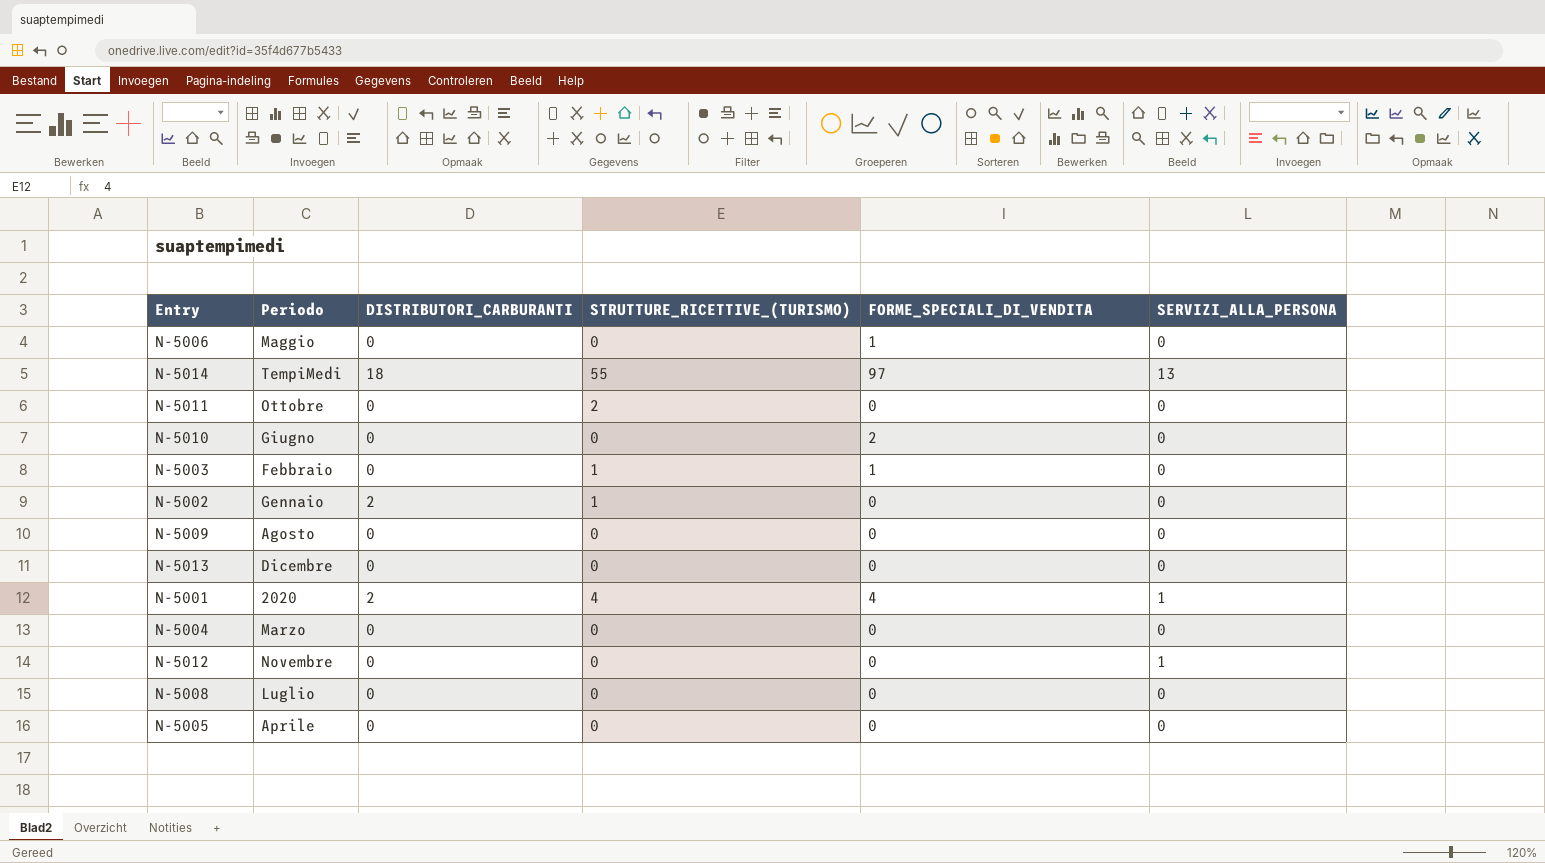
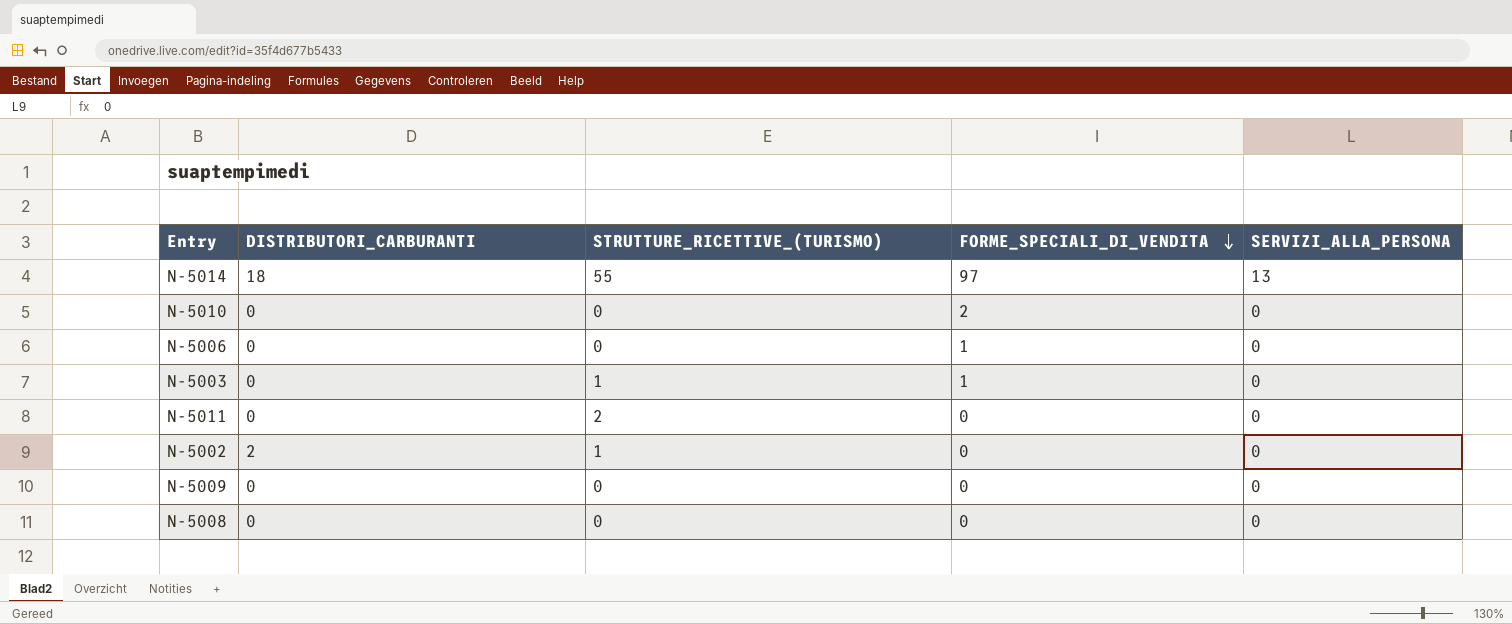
row order: none -> FORME_SPECIALI_DI_VENDITA descending
column Periodo | position: 2 -> none
row N-5013: Dicembre | 0 | 0 | 0 | 0 -> none
row N-5001: 2020 | 2 | 4 | 4 | 1 -> none
row N-5004: Marzo | 0 | 0 | 0 | 0 -> none
row N-5012: Novembre | 0 | 0 | 0 | 1 -> none
row N-5005: Aprile | 0 | 0 | 0 | 0 -> none

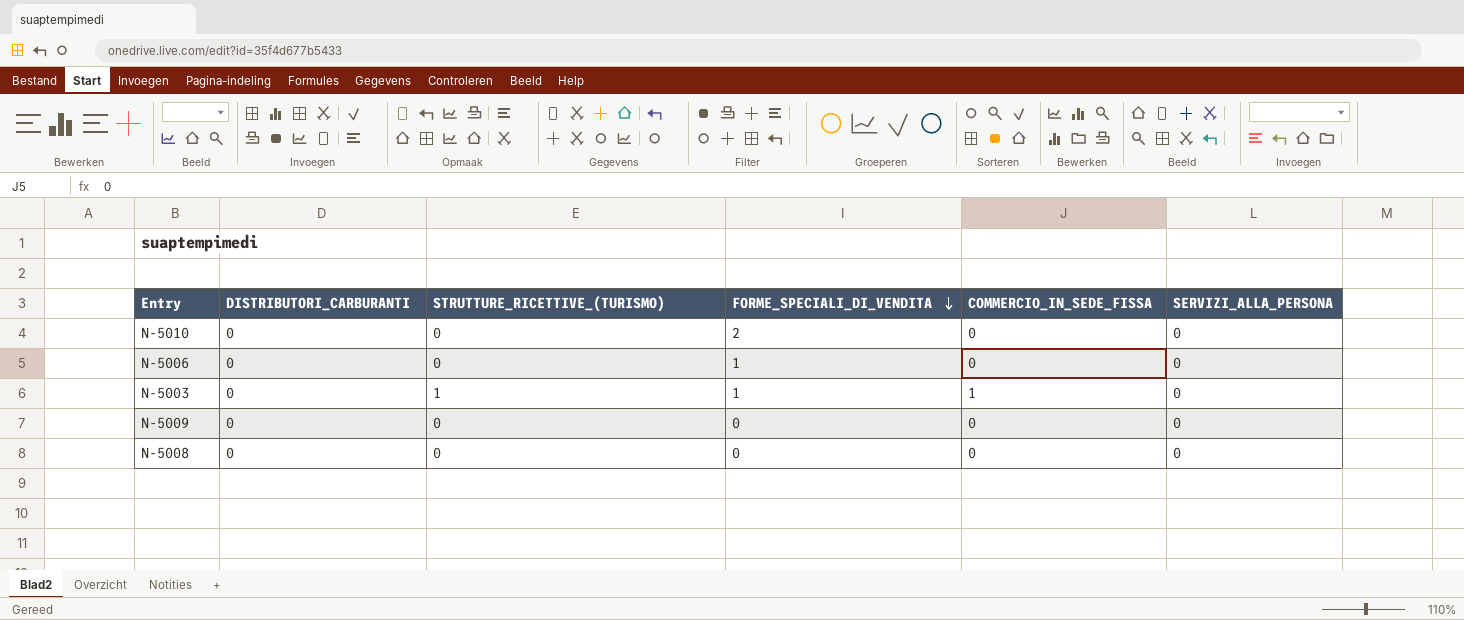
column COMMERCIO_IN_SEDE_FISSA | position: none -> 5
row N-5014: 18 | 55 | 97 | 13 -> none
row N-5011: 0 | 2 | 0 | 0 -> none
row N-5002: 2 | 1 | 0 | 0 -> none

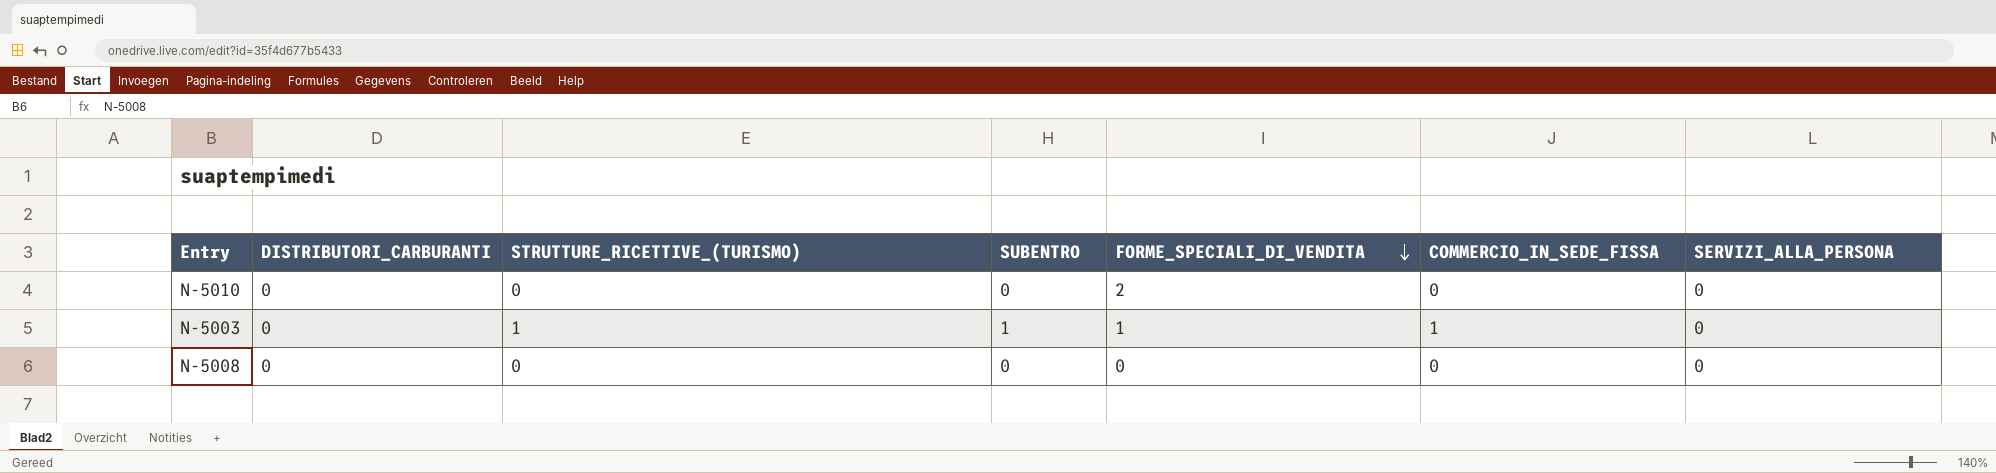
column SUBENTRO | position: none -> 4
row N-5006: 0 | 0 | 1 | 0 | 0 -> none
row N-5009: 0 | 0 | 0 | 0 | 0 -> none

